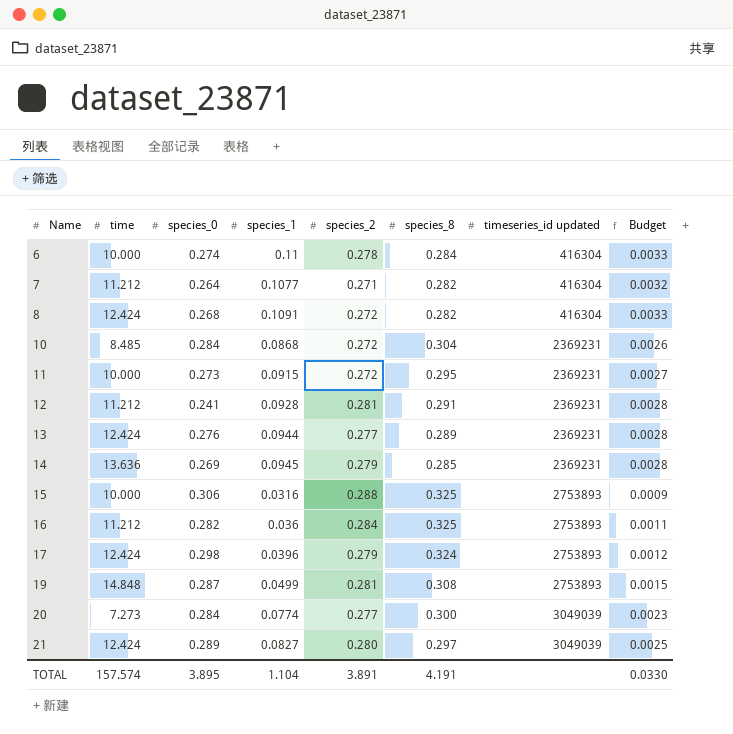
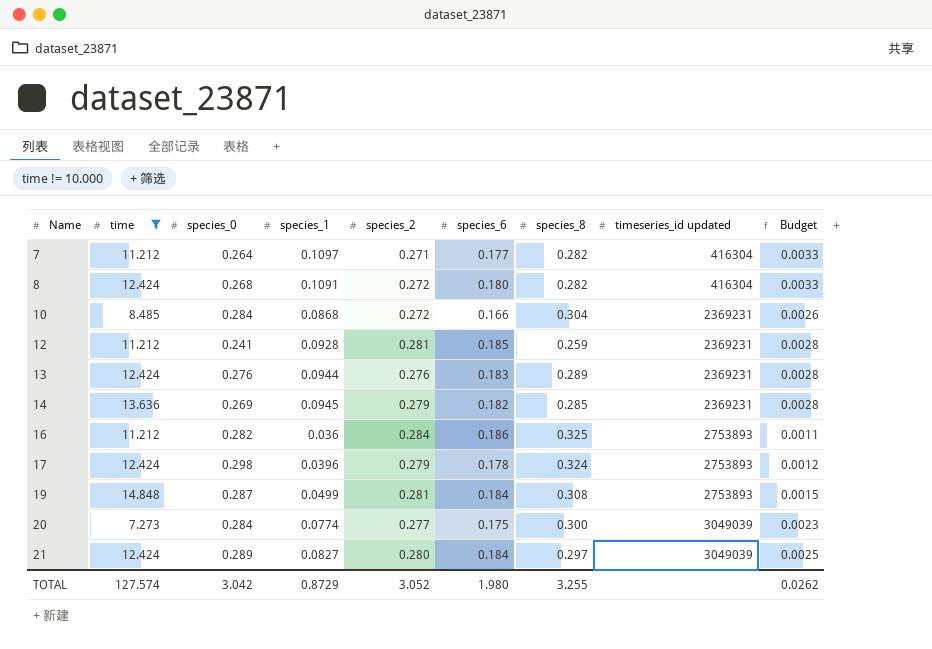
filter: none -> time != 10.000
column species_6 | position: none -> 6
7 | species_1: 0.1077 -> 0.1097
7 | Budget: 0.0032 -> 0.0033
12 | species_8: 0.291 -> 0.259
13 | species_2: 0.277 -> 0.276
TOTAL | time: 157.574 -> 127.574
TOTAL | species_0: 3.895 -> 3.042
TOTAL | species_1: 1.104 -> 0.8729
TOTAL | species_2: 3.891 -> 3.052
TOTAL | species_8: 4.191 -> 3.255
TOTAL | Budget: 0.0330 -> 0.0262

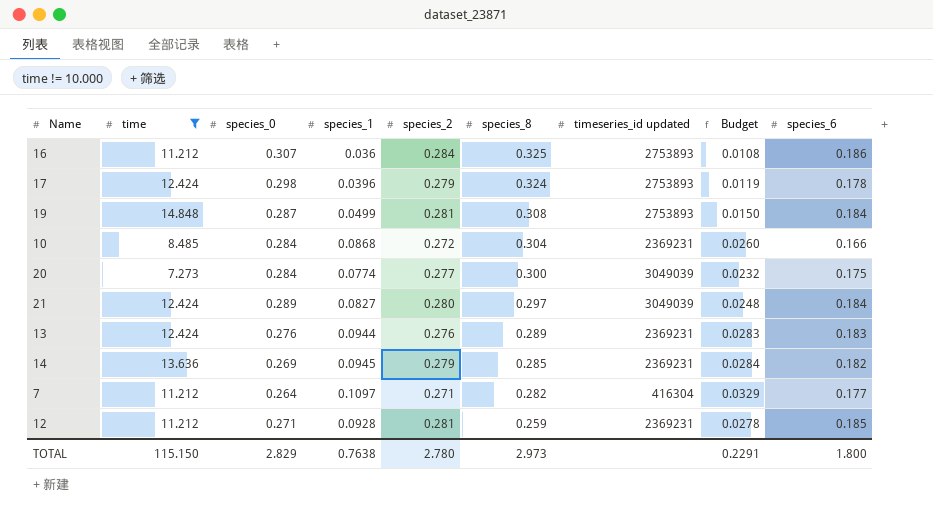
row order: Name ascending -> species_8 descending
column Budget | formula: [species_1] * 0.03 -> [species_1] * 0.3
column species_6 | position: 6 -> 9
row 8: 12.424 | 0.268 | 0.1091 | 0.272 | 0.180 | 0.282 | 416304 | 0.0033 -> none
16 | species_0: 0.282 -> 0.307
12 | species_0: 0.241 -> 0.271
TOTAL | time: 127.574 -> 115.150
TOTAL | species_0: 3.042 -> 2.829
TOTAL | species_1: 0.8729 -> 0.7638
TOTAL | species_2: 3.052 -> 2.780
TOTAL | species_8: 3.255 -> 2.973
TOTAL | Budget: 0.0262 -> 0.2291
TOTAL | species_6: 1.980 -> 1.800

